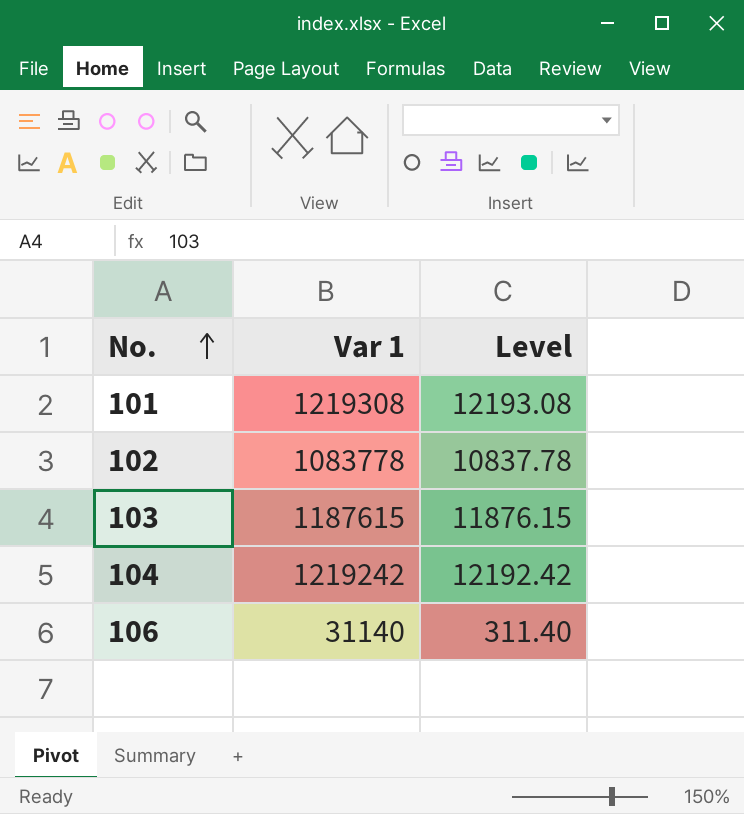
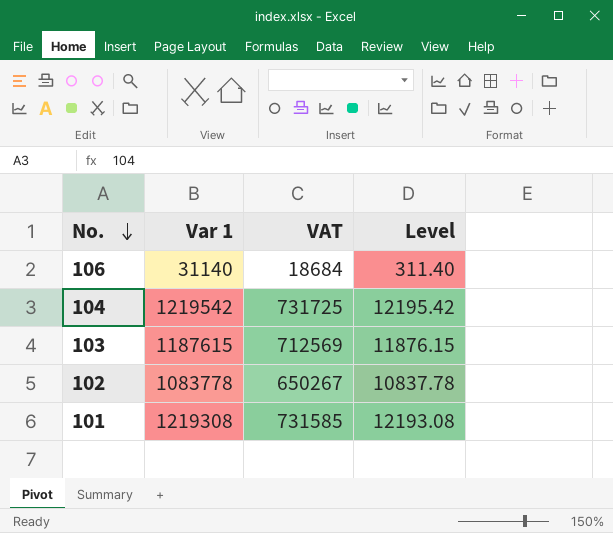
row order: No. ascending -> No. descending
column VAT | formula: none -> [Var 1] * 0.6
104 | Var 1: 1219242 -> 1219542
104 | Level: 12192.42 -> 12195.42

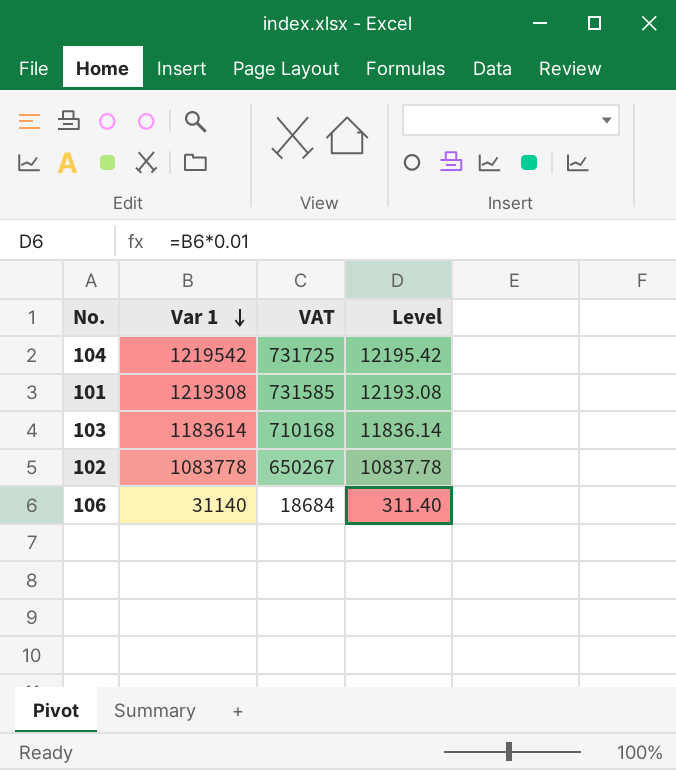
row order: No. descending -> Var 1 descending
103 | Var 1: 1187615 -> 1183614
103 | VAT: 712569 -> 710168
103 | Level: 11876.15 -> 11836.14

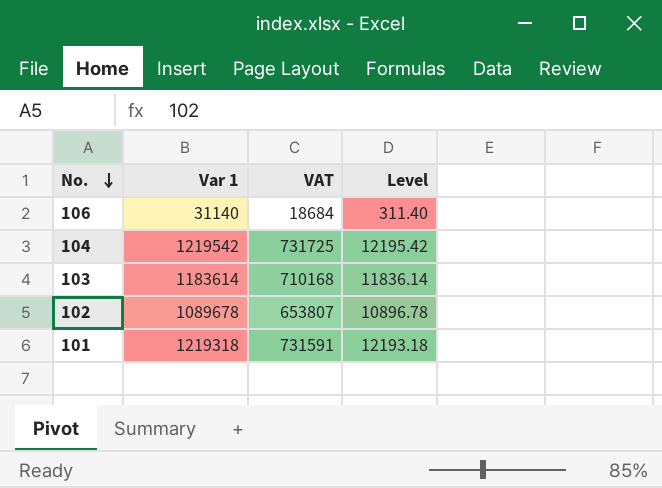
row order: Var 1 descending -> No. descending
102 | Var 1: 1083778 -> 1089678
102 | VAT: 650267 -> 653807
102 | Level: 10837.78 -> 10896.78
101 | Var 1: 1219308 -> 1219318
101 | VAT: 731585 -> 731591
101 | Level: 12193.08 -> 12193.18

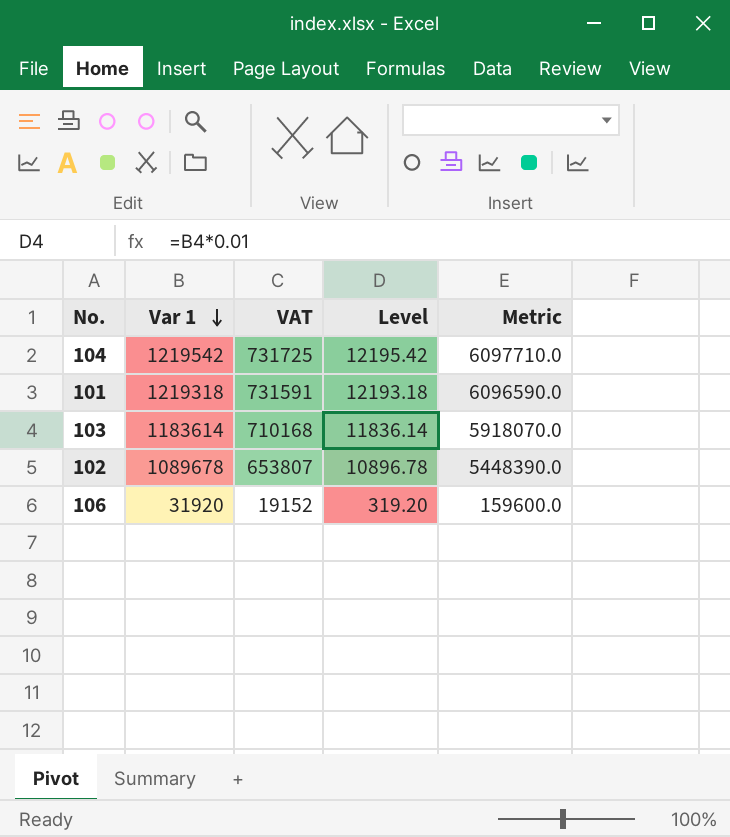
row order: No. descending -> Var 1 descending
column Metric | formula: none -> [Var 1] * 5
106 | Var 1: 31140 -> 31920
106 | VAT: 18684 -> 19152
106 | Level: 311.40 -> 319.20

